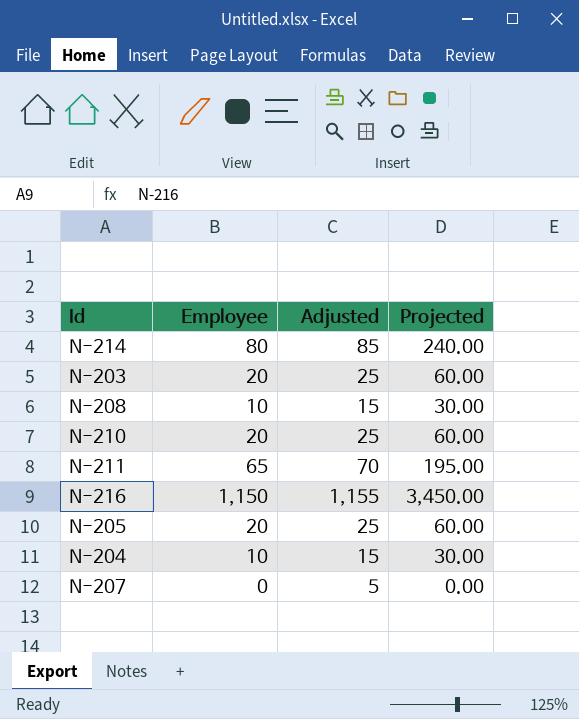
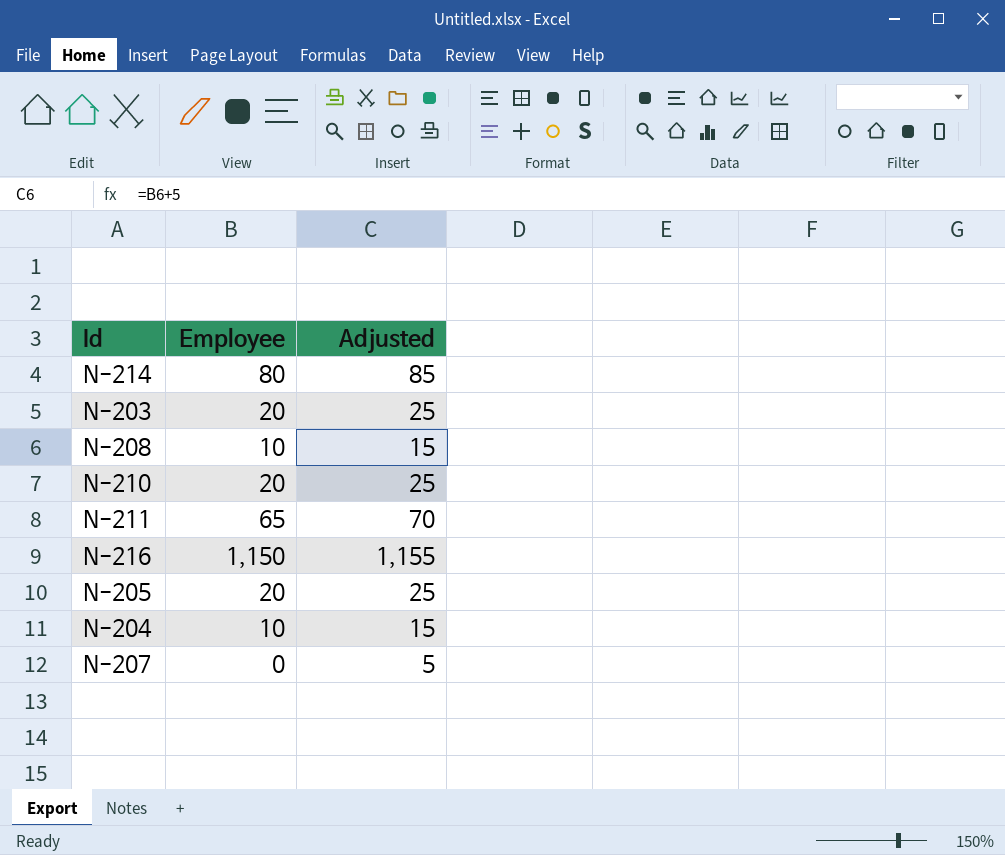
column Projected | formula: [Employee] * 3 -> none

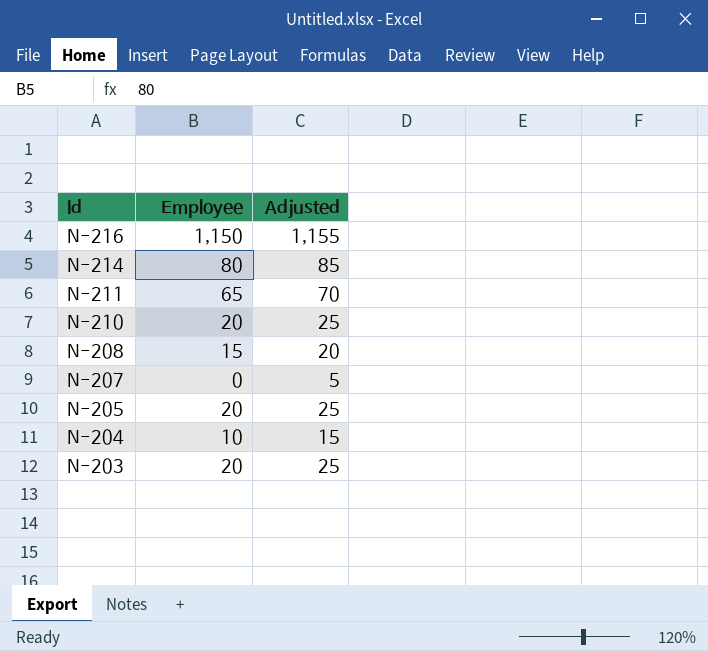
row order: none -> Id descending
N-208 | Employee: 10 -> 15
N-208 | Adjusted: 15 -> 20

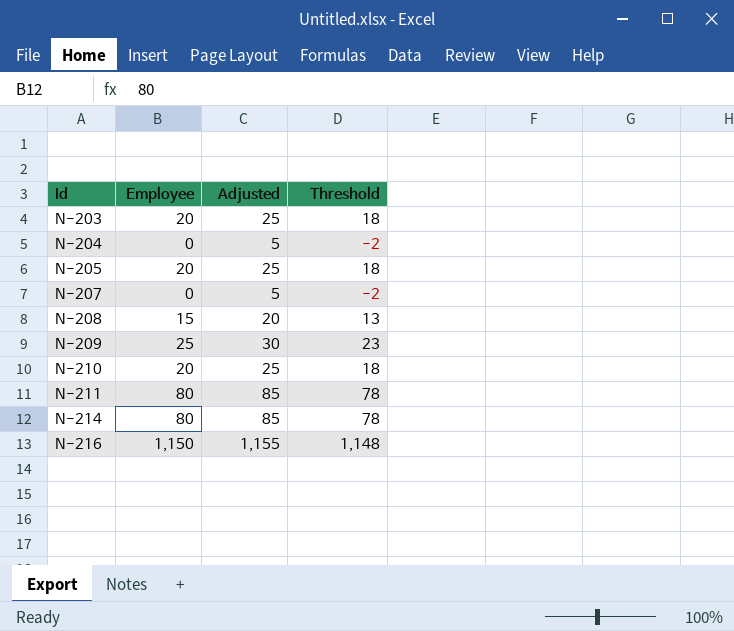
row order: Id descending -> Id ascending
column Threshold | formula: none -> [Employee] - 2
N-204 | Employee: 10 -> 0
N-204 | Adjusted: 15 -> 5
row N-209: none -> 25 | 30 | 23
N-211 | Employee: 65 -> 80
N-211 | Adjusted: 70 -> 85

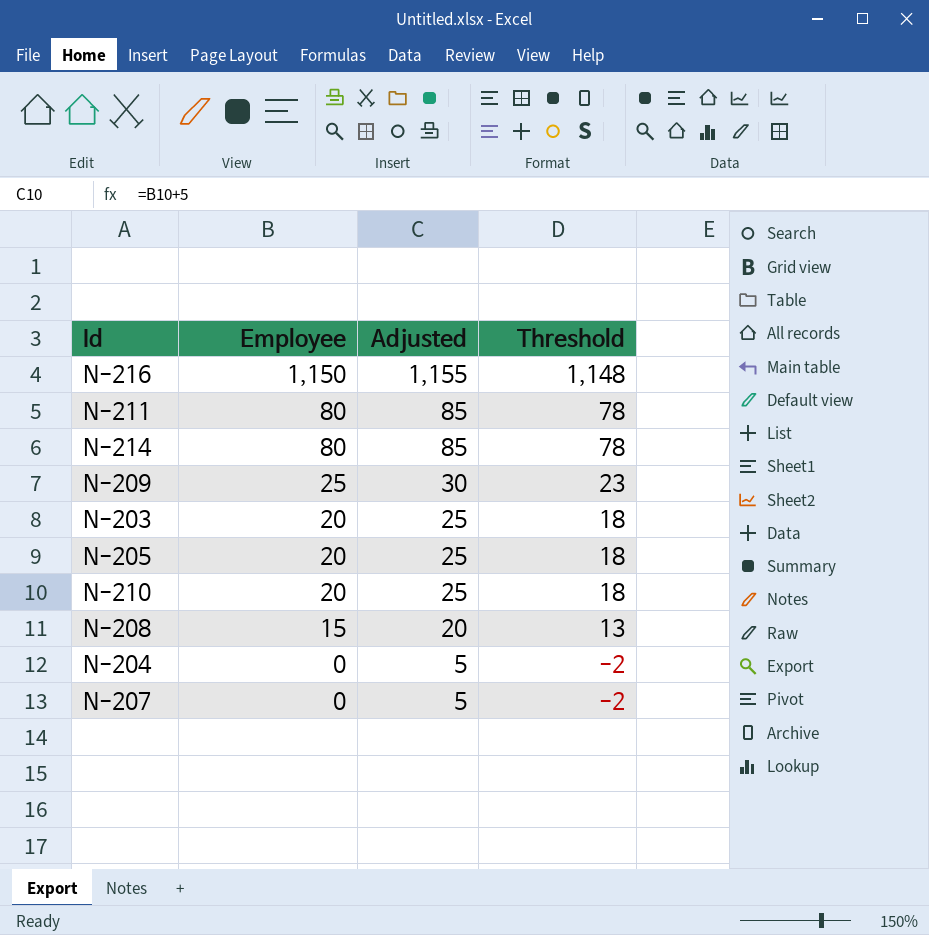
row order: Id ascending -> Employee descending

